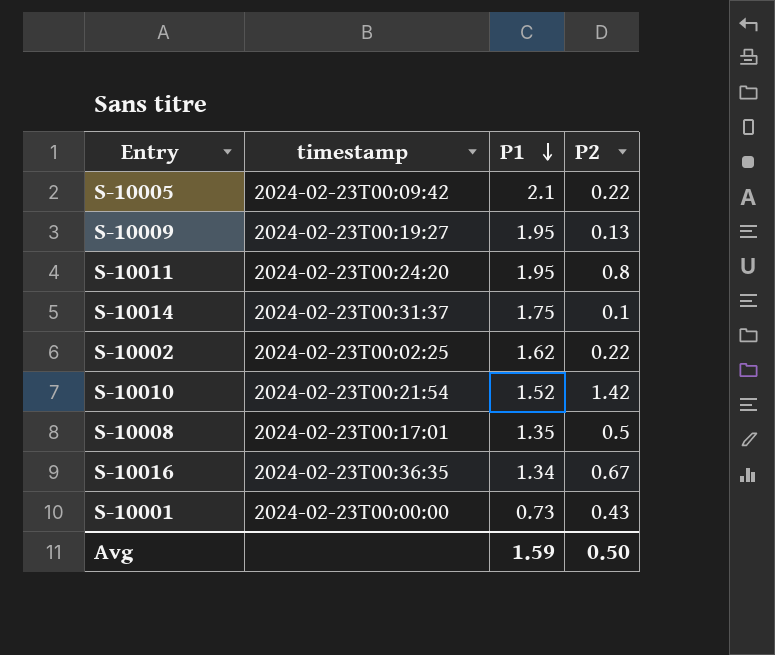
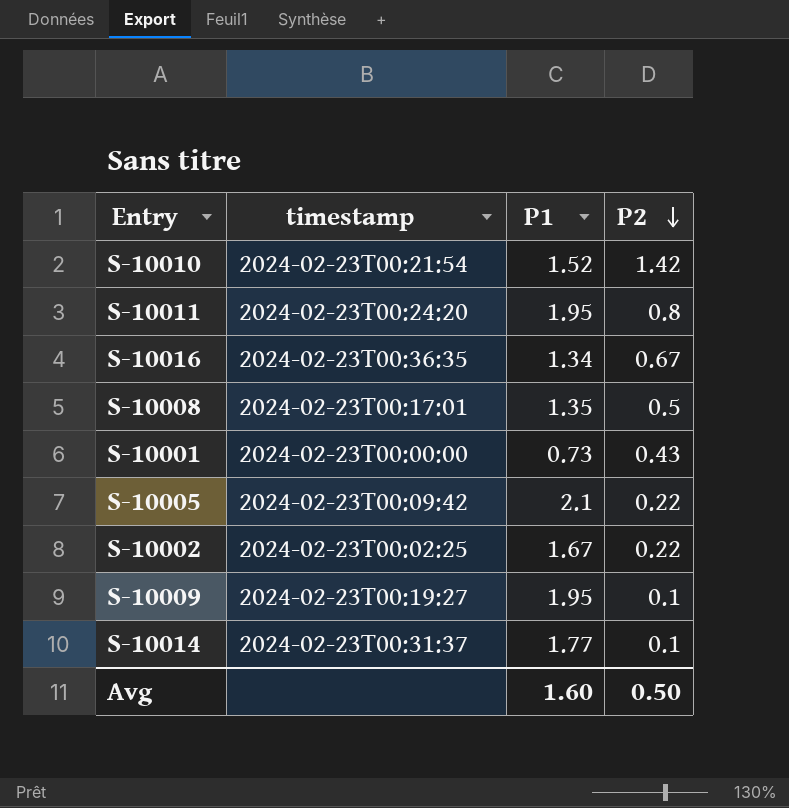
row order: P1 descending -> P2 descending
S-10002 | P1: 1.62 -> 1.67
S-10009 | P2: 0.13 -> 0.1
S-10014 | P1: 1.75 -> 1.77
Avg | P1: 1.59 -> 1.60

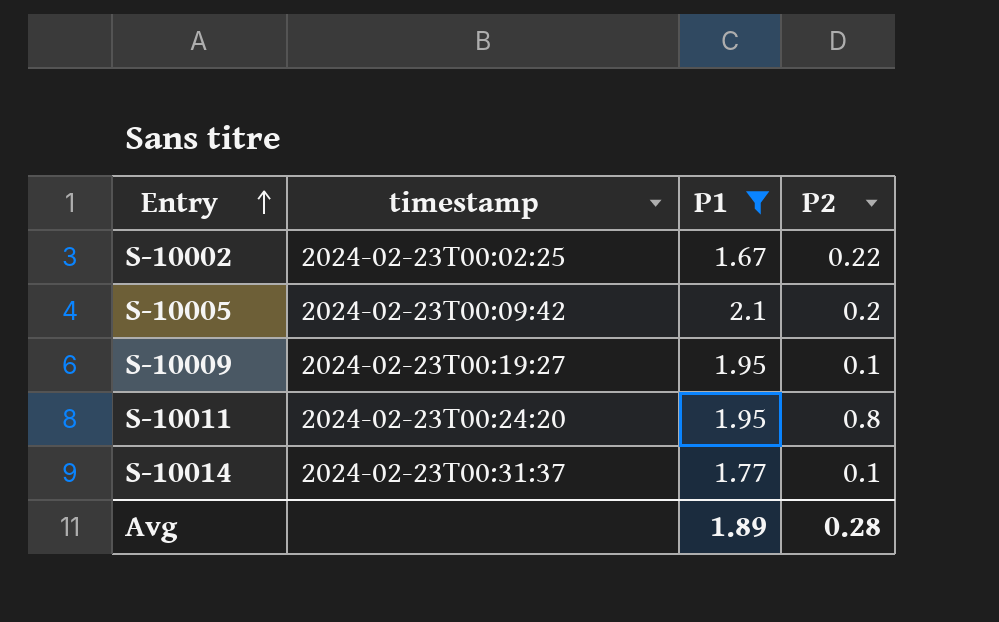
filter: none -> P1 >= 1.67
row order: P2 descending -> Entry ascending
S-10005 | P2: 0.22 -> 0.2
Avg | P1: 1.60 -> 1.89
Avg | P2: 0.50 -> 0.28

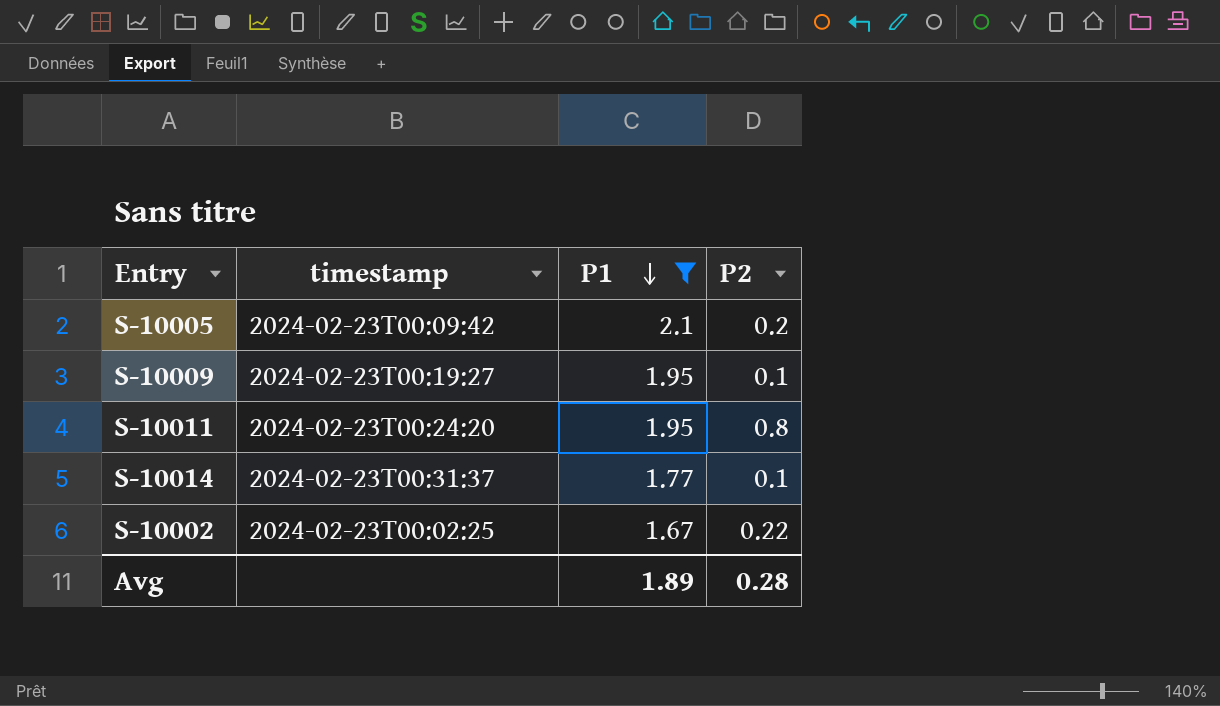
row order: Entry ascending -> P1 descending

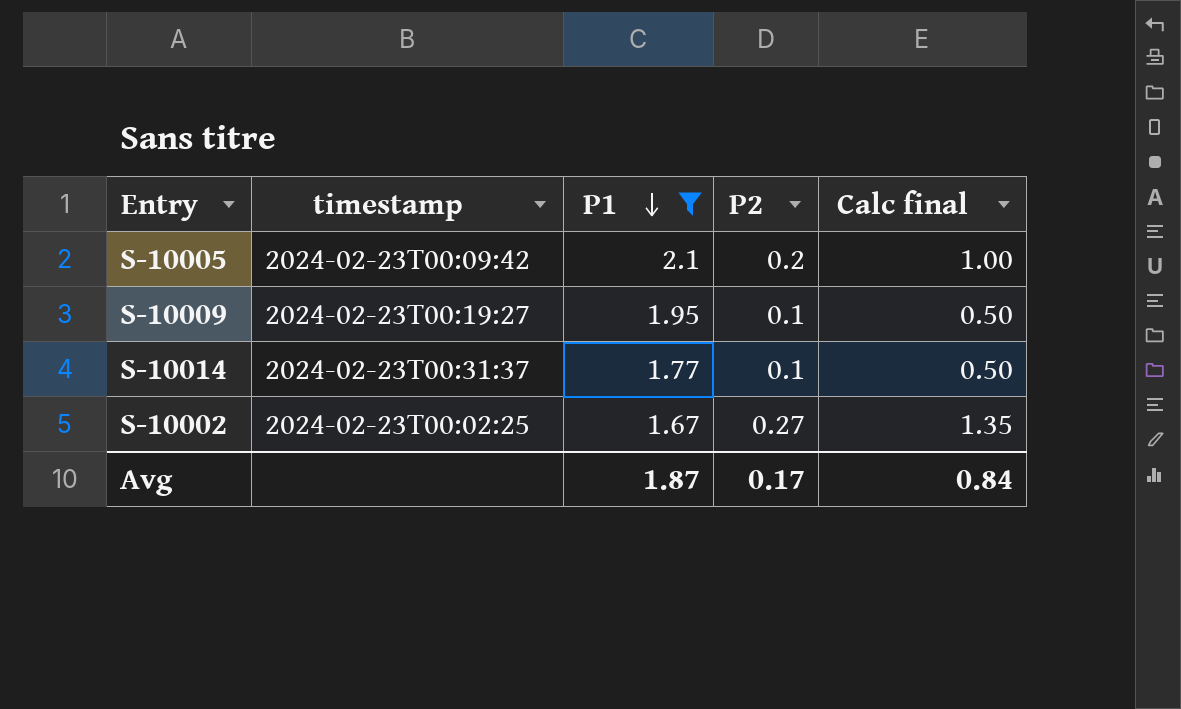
column Calc final | formula: none -> [P2] * 5
row S-10011: 2024-02-23T00:24:20 | 1.95 | 0.8 -> none
S-10002 | P2: 0.22 -> 0.27
Avg | P1: 1.89 -> 1.87
Avg | P2: 0.28 -> 0.17

